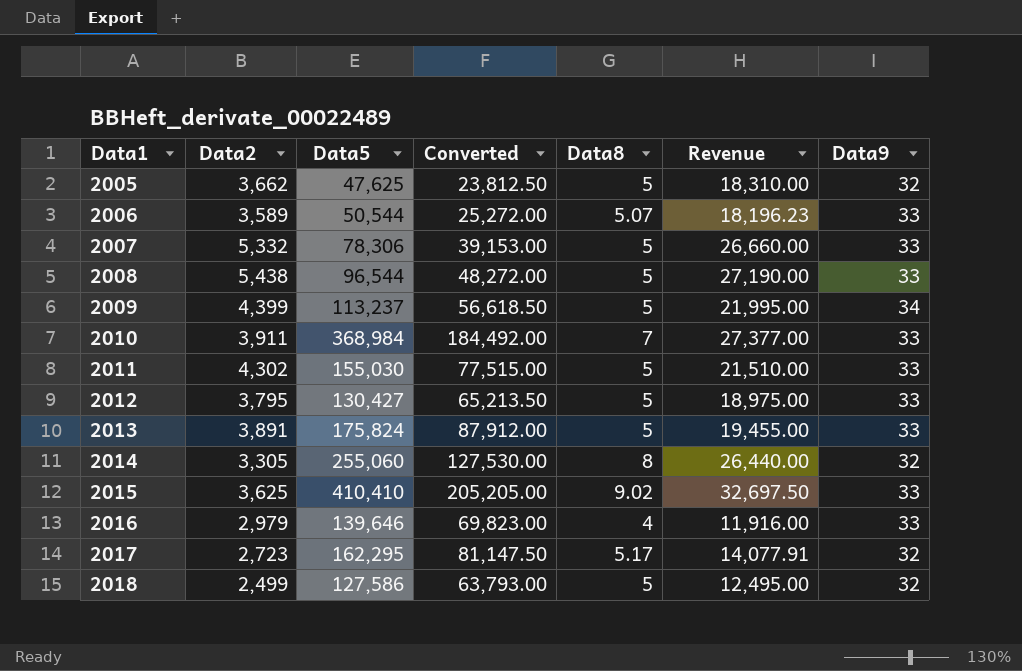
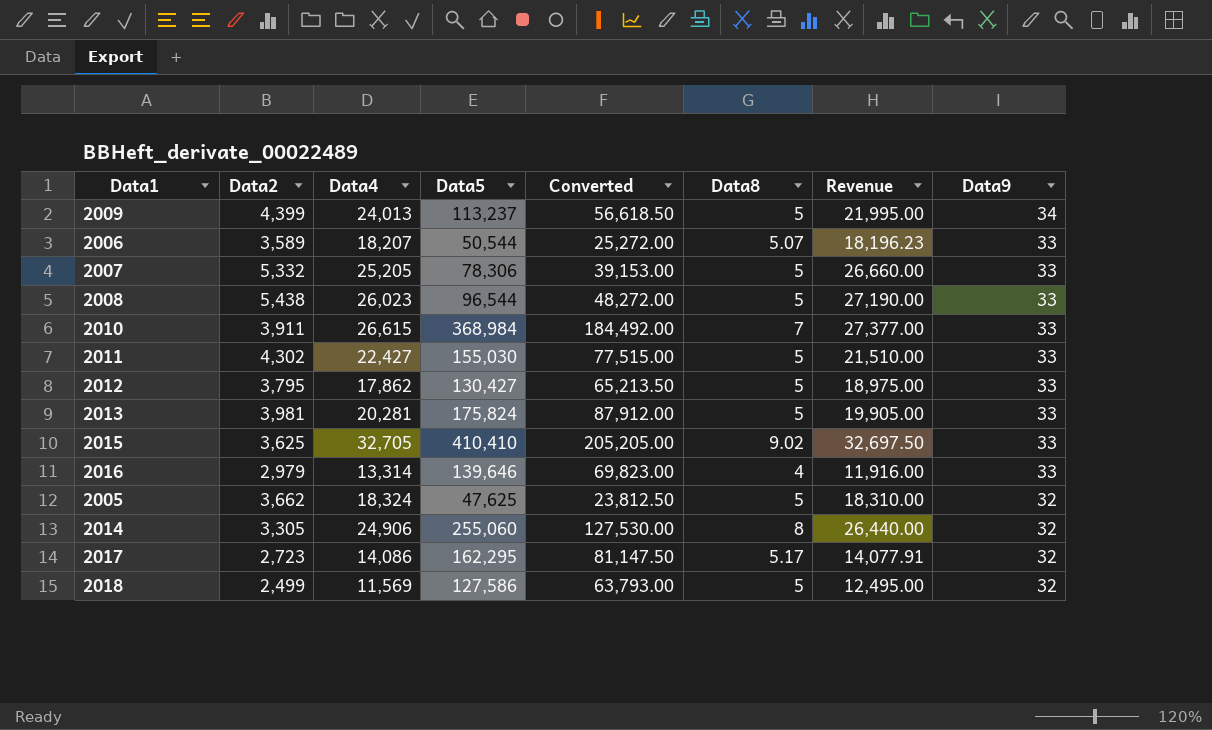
row order: Data1 ascending -> Data9 descending
column Data4 | position: none -> 3
2013 | Data2: 3,891 -> 3,981
2013 | Revenue: 19,455.00 -> 19,905.00

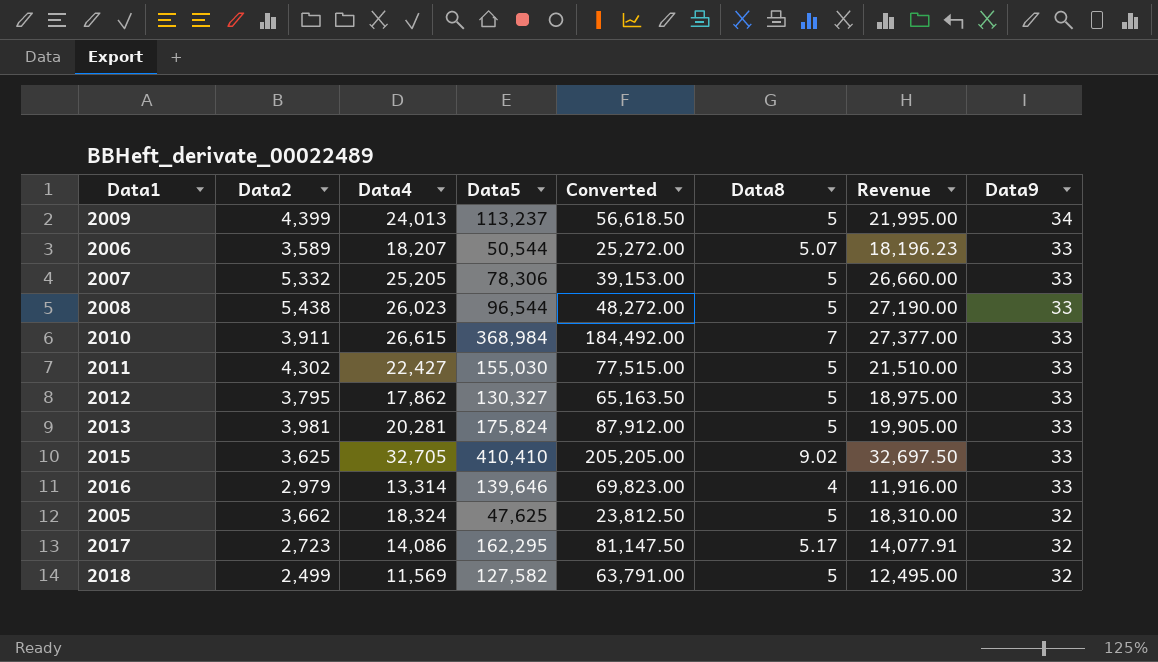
row 2014: 3,305 | 24,906 | 255,060 | 127,530.00 | 8 | 26,440.00 | 32 -> none
2012 | Data5: 130,427 -> 130,327
2012 | Converted: 65,213.50 -> 65,163.50
2018 | Data5: 127,586 -> 127,582
2018 | Converted: 63,793.00 -> 63,791.00

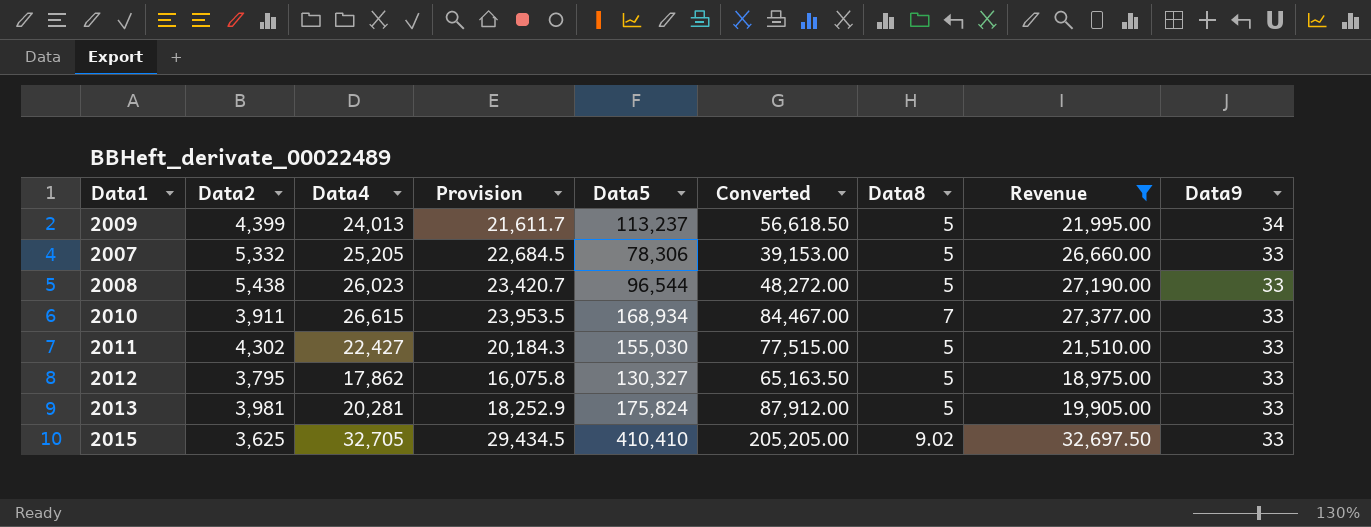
filter: none -> Revenue >= 18,975.00
column Provision | formula: none -> [Data4] * 0.9
2010 | Data5: 368,984 -> 168,934
2010 | Converted: 184,492.00 -> 84,467.00

